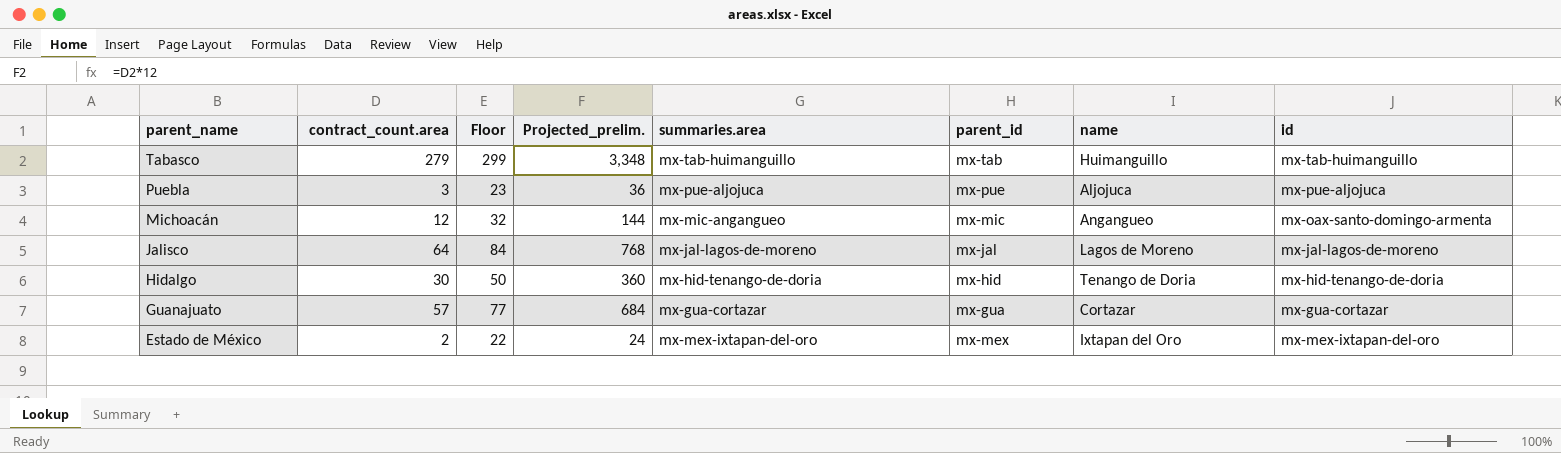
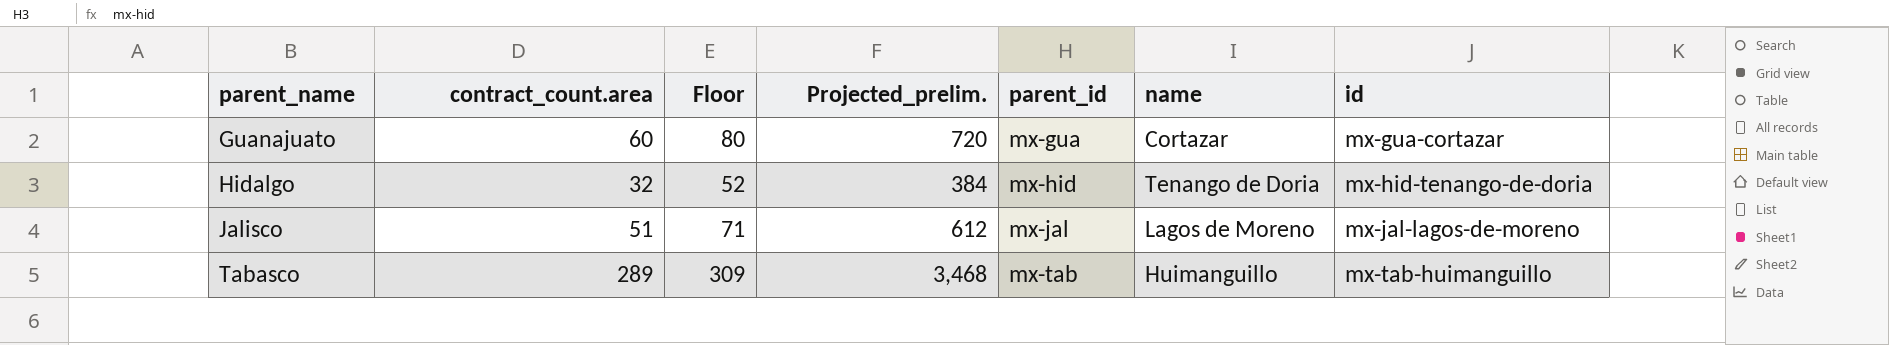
row order: parent_name descending -> parent_name ascending
column summaries.area | position: 5 -> none
row Puebla: 3 | 23 | 36 | mx-pue-aljojuca | mx-pue | Aljojuca | mx-pue-aljojuca -> none
row Michoacán: 12 | 32 | 144 | mx-mic-angangueo | mx-mic | Angangueo | mx-oax-santo-domingo-armenta -> none
row Estado de México: 2 | 22 | 24 | mx-mex-ixtapan-del-oro | mx-mex | Ixtapan del Oro | mx-mex-ixtapan-del-oro -> none
Guanajuato | contract_count.area: 57 -> 60
Guanajuato | Floor: 77 -> 80
Guanajuato | Projected_prelim.: 684 -> 720
Hidalgo | contract_count.area: 30 -> 32
Hidalgo | Floor: 50 -> 52
Hidalgo | Projected_prelim.: 360 -> 384
Jalisco | contract_count.area: 64 -> 51
Jalisco | Floor: 84 -> 71
Jalisco | Projected_prelim.: 768 -> 612
Tabasco | contract_count.area: 279 -> 289
Tabasco | Floor: 299 -> 309
Tabasco | Projected_prelim.: 3,348 -> 3,468

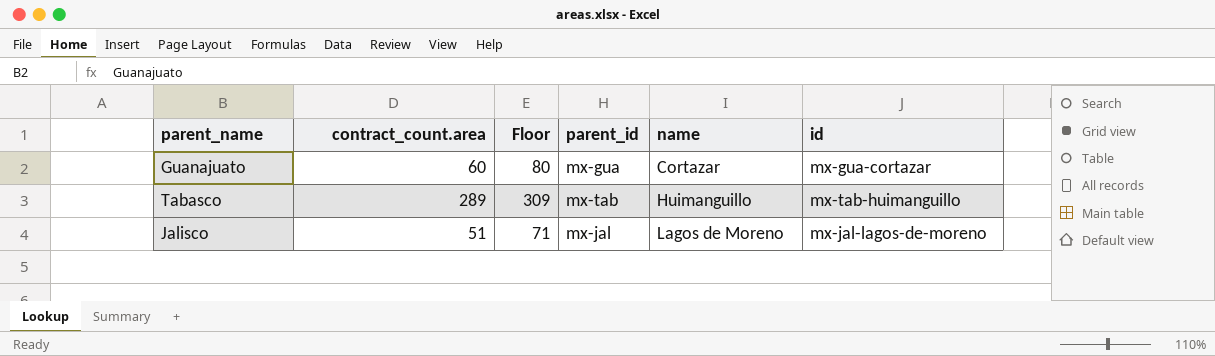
row order: parent_name ascending -> name ascending
column Projected_prelim. | formula: [contract_count.area] * 12 -> none
row Hidalgo: 32 | 52 | 384 | mx-hid | Tenango de Doria | mx-hid-tenango-de-doria -> none

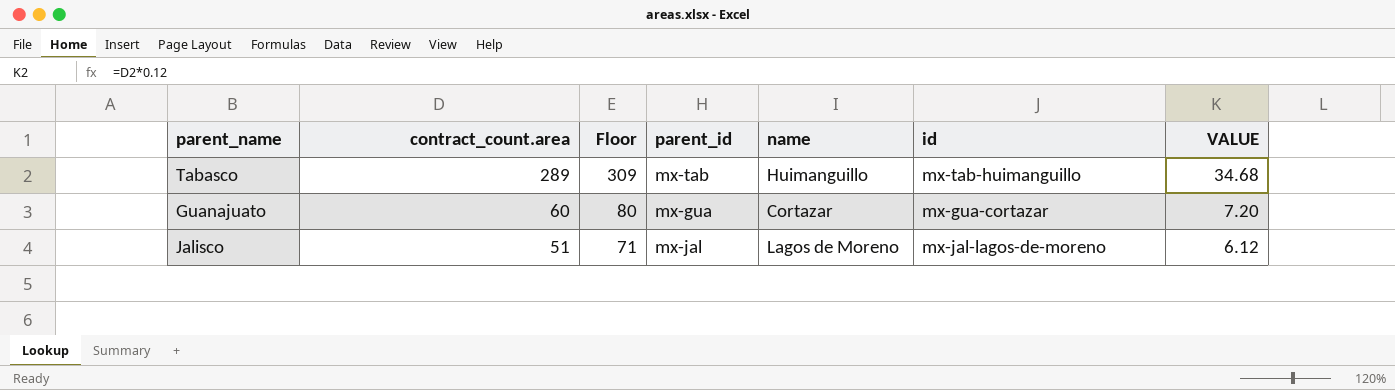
row order: name ascending -> contract_count.area descending
column VALUE | formula: none -> [contract_count.area] * 0.12

